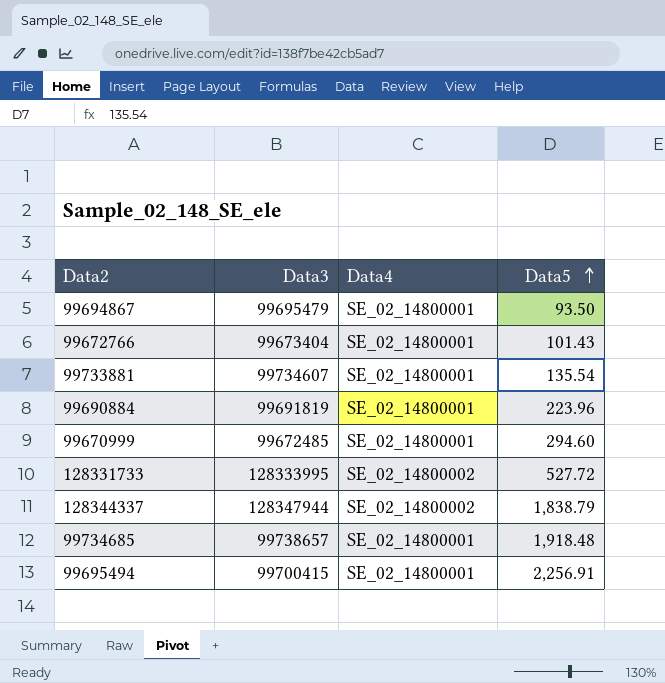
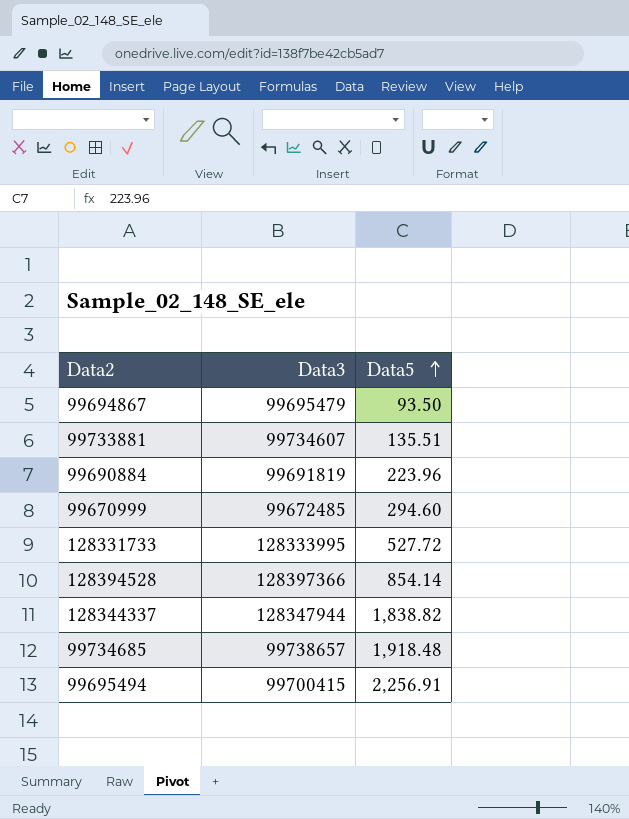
column Data4 | position: 3 -> none
row 99672766: 99673404 | SE_02_14800001 | 101.43 -> none
99733881 | Data5: 135.54 -> 135.51
row 128394528: none -> 128397366 | 854.14
128344337 | Data5: 1,838.79 -> 1,838.82

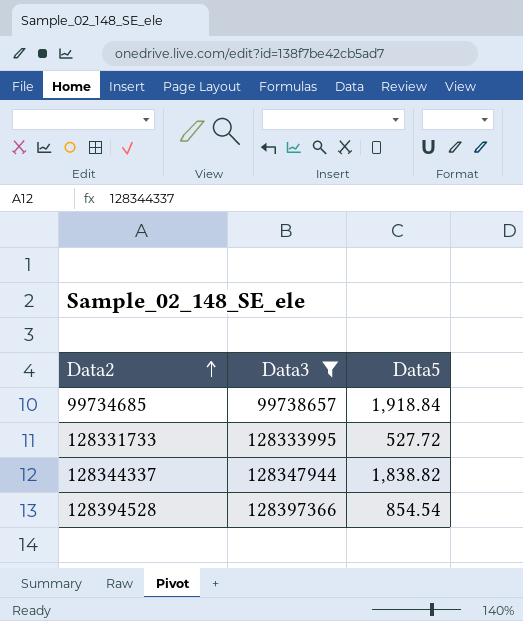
filter: none -> Data3 >= 99738657
row order: Data5 ascending -> Data2 ascending
99734685 | Data5: 1,918.48 -> 1,918.84
128394528 | Data5: 854.14 -> 854.54

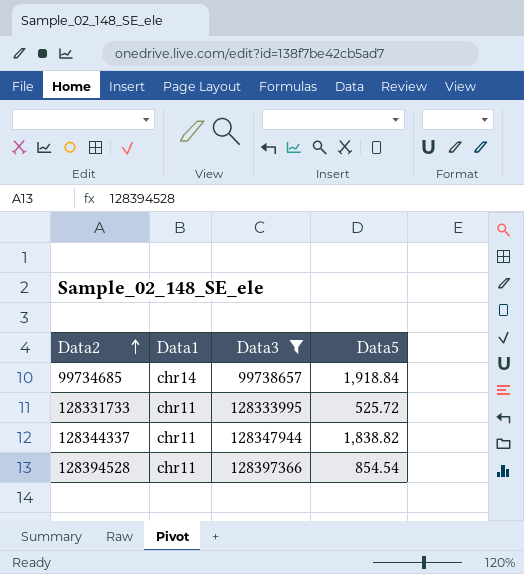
column Data1 | position: none -> 2
128331733 | Data5: 527.72 -> 525.72

